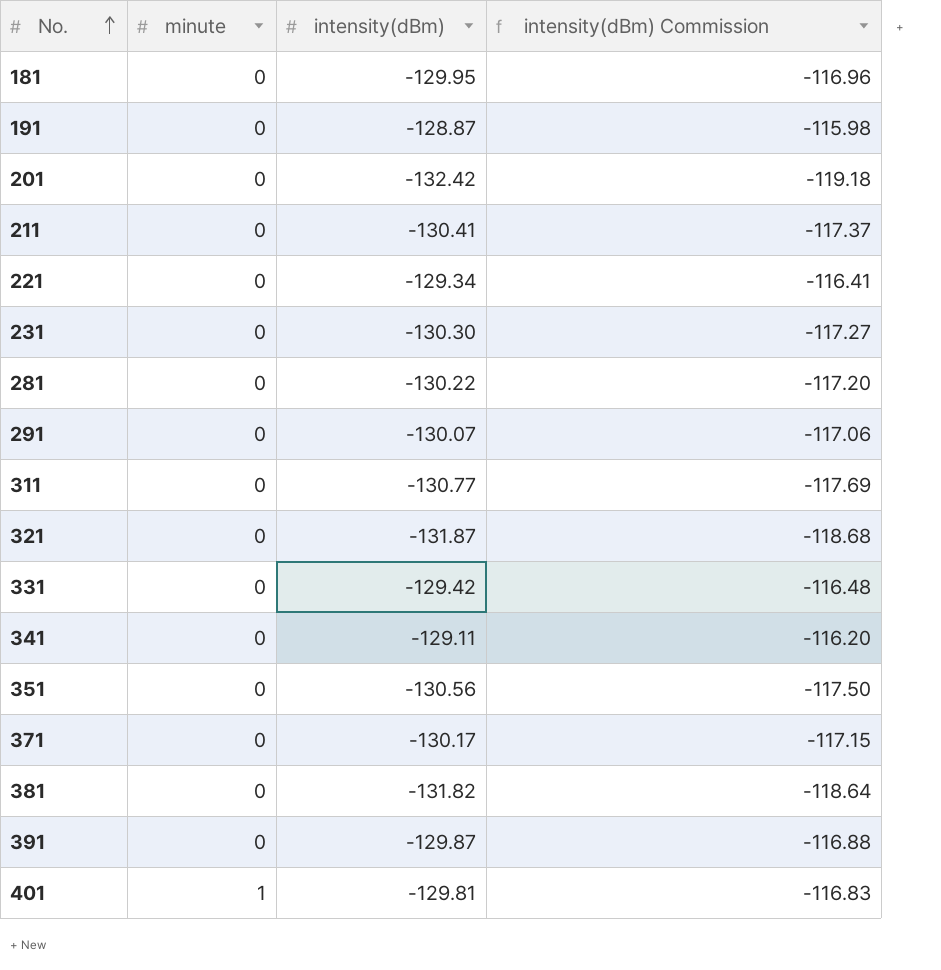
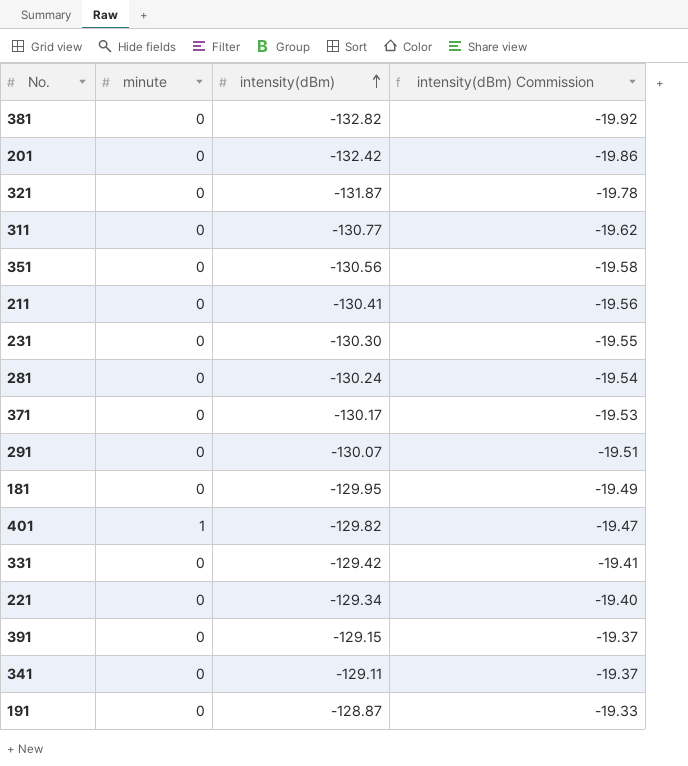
row order: No. ascending -> intensity(dBm) ascending
column intensity(dBm) Commission | formula: [intensity(dBm)] * 0.9 -> [intensity(dBm)] * 0.15
381 | intensity(dBm): -131.82 -> -132.82
281 | intensity(dBm): -130.22 -> -130.24
401 | intensity(dBm): -129.81 -> -129.82
391 | intensity(dBm): -129.87 -> -129.15

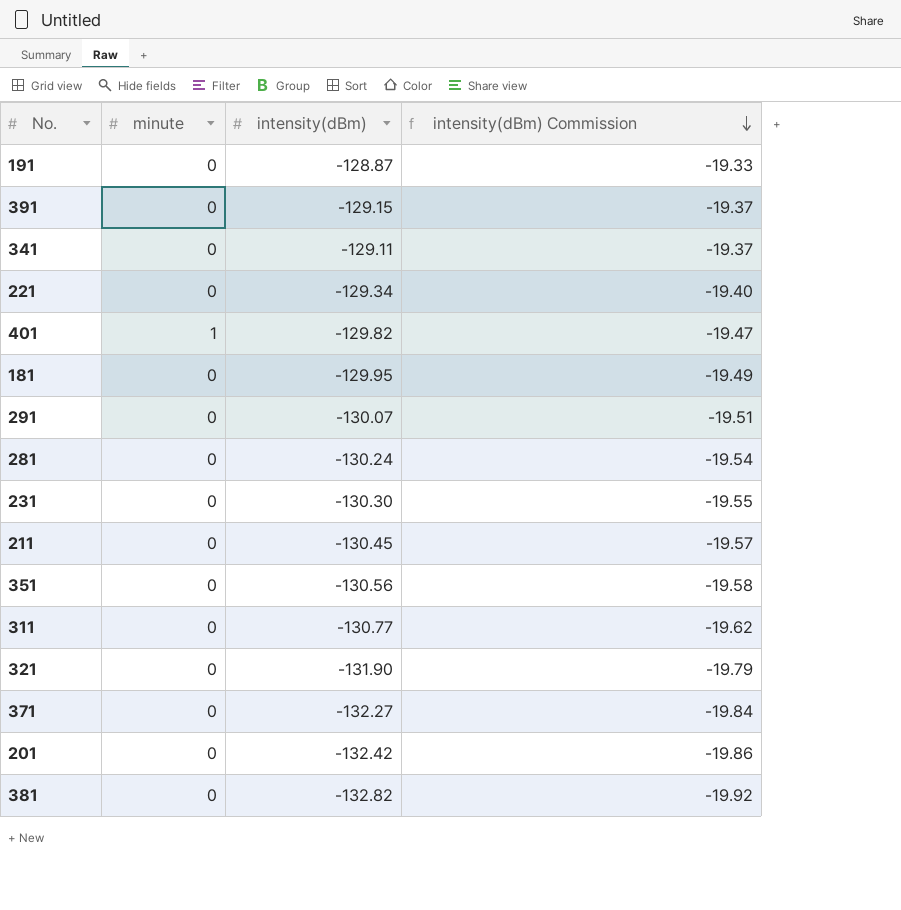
row order: intensity(dBm) ascending -> intensity(dBm) Commission descending
row 331: 0 | -129.42 | -19.41 -> none
211 | intensity(dBm): -130.41 -> -130.45
211 | intensity(dBm) Commission: -19.56 -> -19.57
321 | intensity(dBm): -131.87 -> -131.90
321 | intensity(dBm) Commission: -19.78 -> -19.79
371 | intensity(dBm): -130.17 -> -132.27
371 | intensity(dBm) Commission: -19.53 -> -19.84

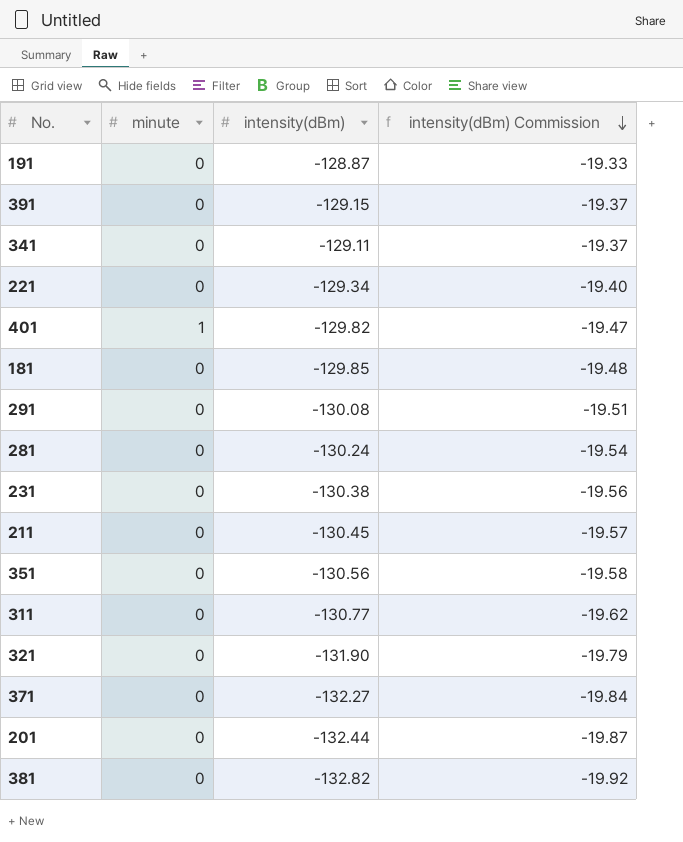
181 | intensity(dBm): -129.95 -> -129.85
181 | intensity(dBm) Commission: -19.49 -> -19.48
291 | intensity(dBm): -130.07 -> -130.08
231 | intensity(dBm): -130.30 -> -130.38
231 | intensity(dBm) Commission: -19.55 -> -19.56
201 | intensity(dBm): -132.42 -> -132.44
201 | intensity(dBm) Commission: -19.86 -> -19.87

